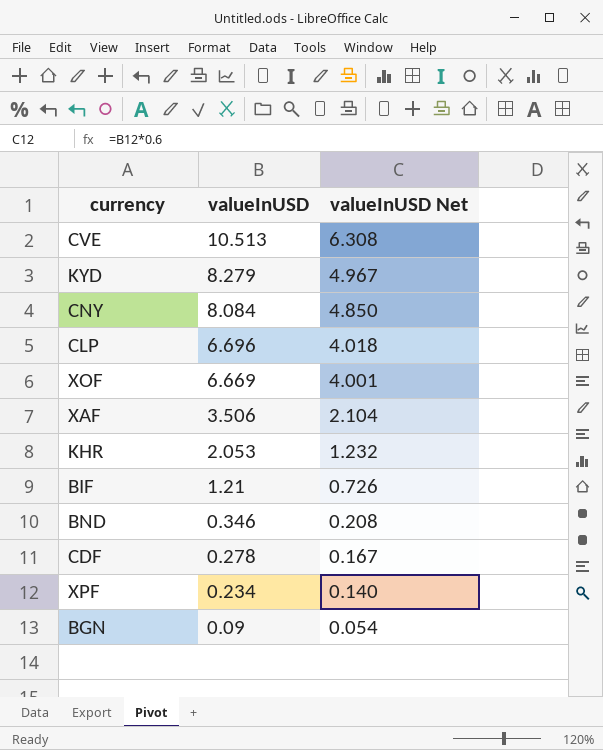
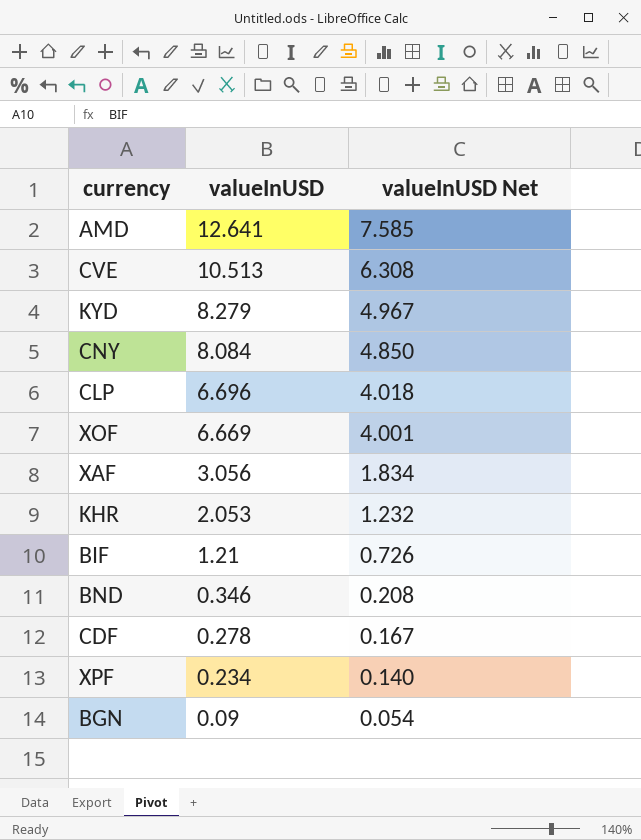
row AMD: none -> 12.641 | 7.585
XAF | valueInUSD: 3.506 -> 3.056
XAF | valueInUSD Net: 2.104 -> 1.834

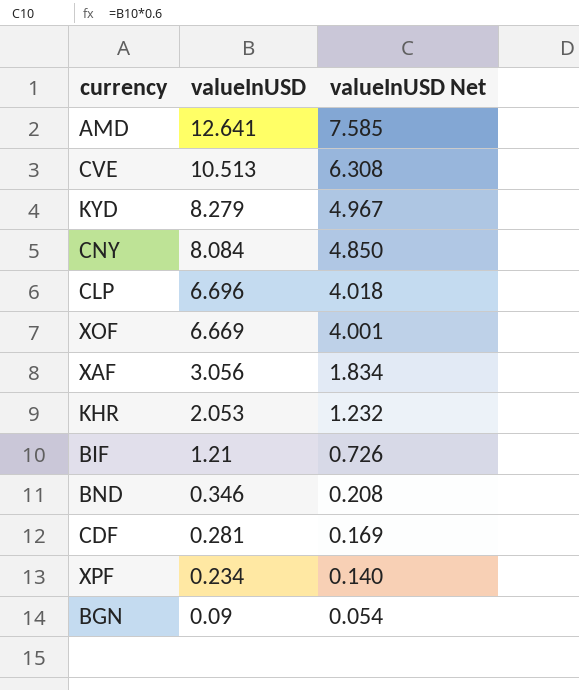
CDF | valueInUSD: 0.278 -> 0.281
CDF | valueInUSD Net: 0.167 -> 0.169

